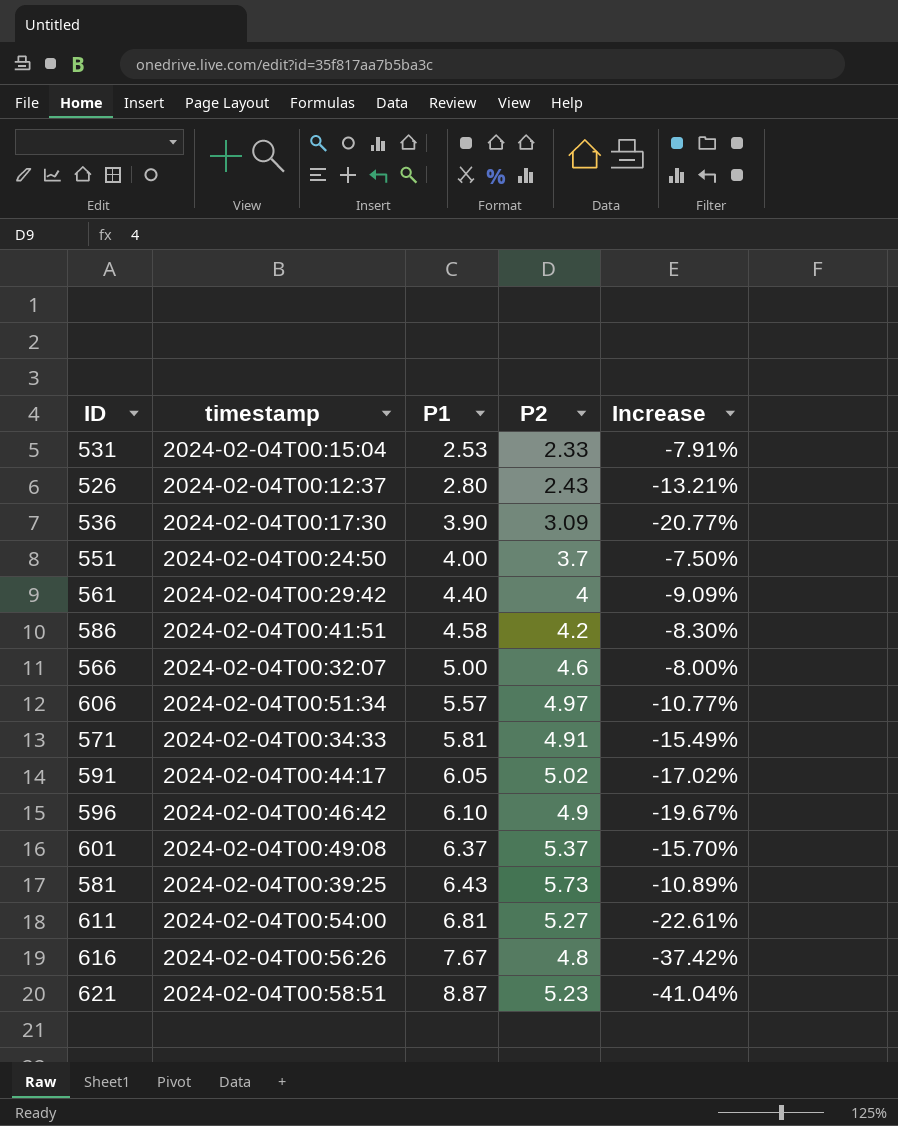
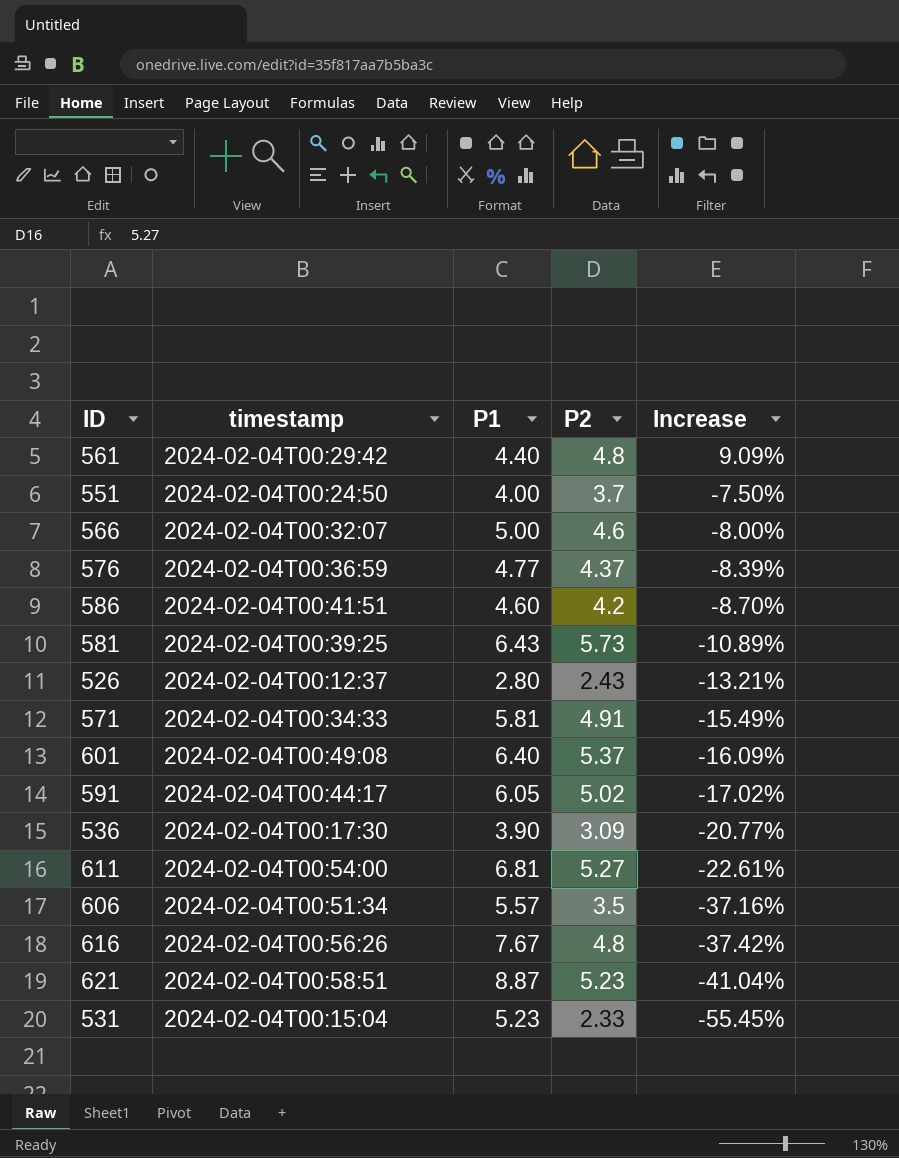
row order: P1 ascending -> Increase descending
row 596: 2024-02-04T00:46:42 | 6.10 | 4.9 | -19.67% -> none
561 | P2: 4 -> 4.8
561 | Increase: -9.09% -> 9.09%
row 576: none -> 2024-02-04T00:36:59 | 4.77 | 4.37 | -8.39%
586 | P1: 4.58 -> 4.60
586 | Increase: -8.30% -> -8.70%
601 | P1: 6.37 -> 6.40
601 | Increase: -15.70% -> -16.09%
606 | P2: 4.97 -> 3.5
606 | Increase: -10.77% -> -37.16%
531 | P1: 2.53 -> 5.23
531 | Increase: -7.91% -> -55.45%

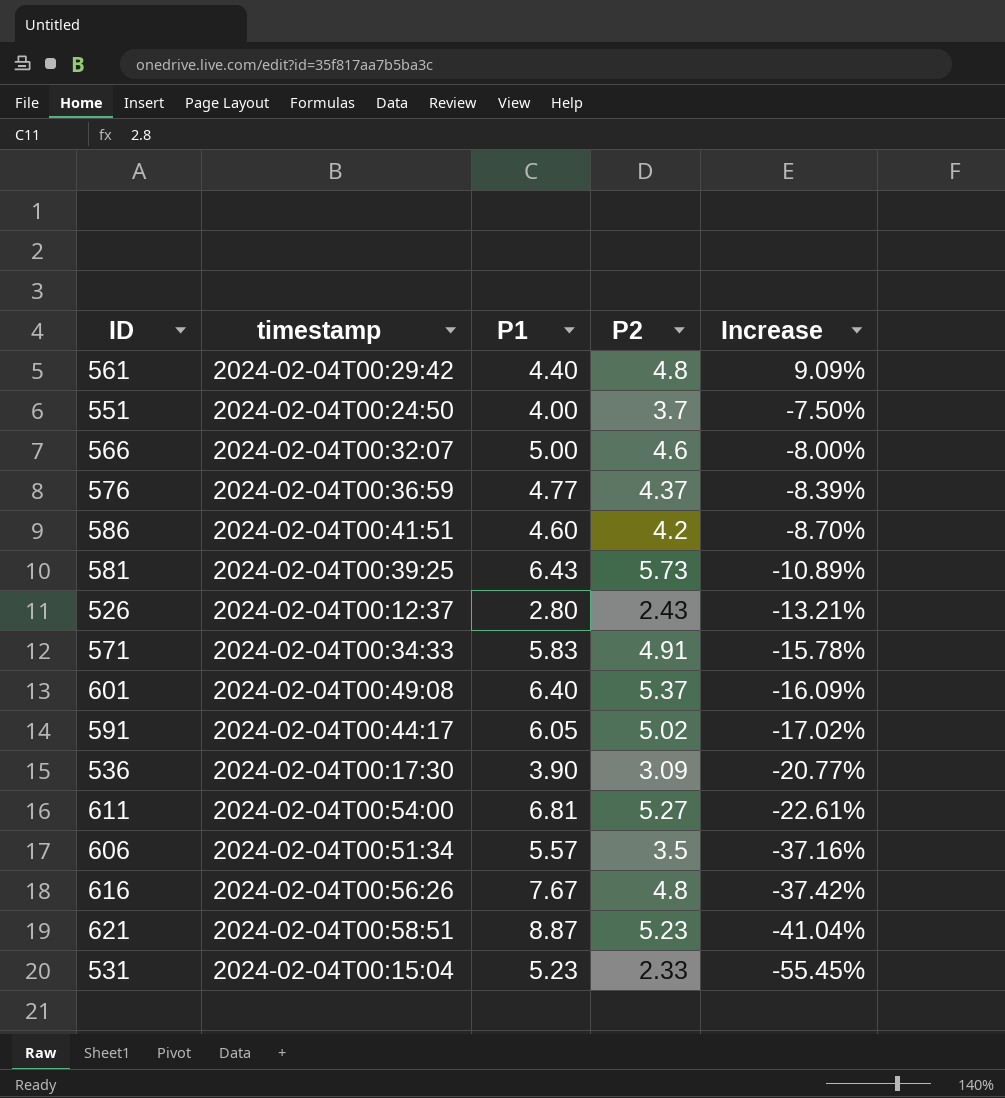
571 | P1: 5.81 -> 5.83
571 | Increase: -15.49% -> -15.78%

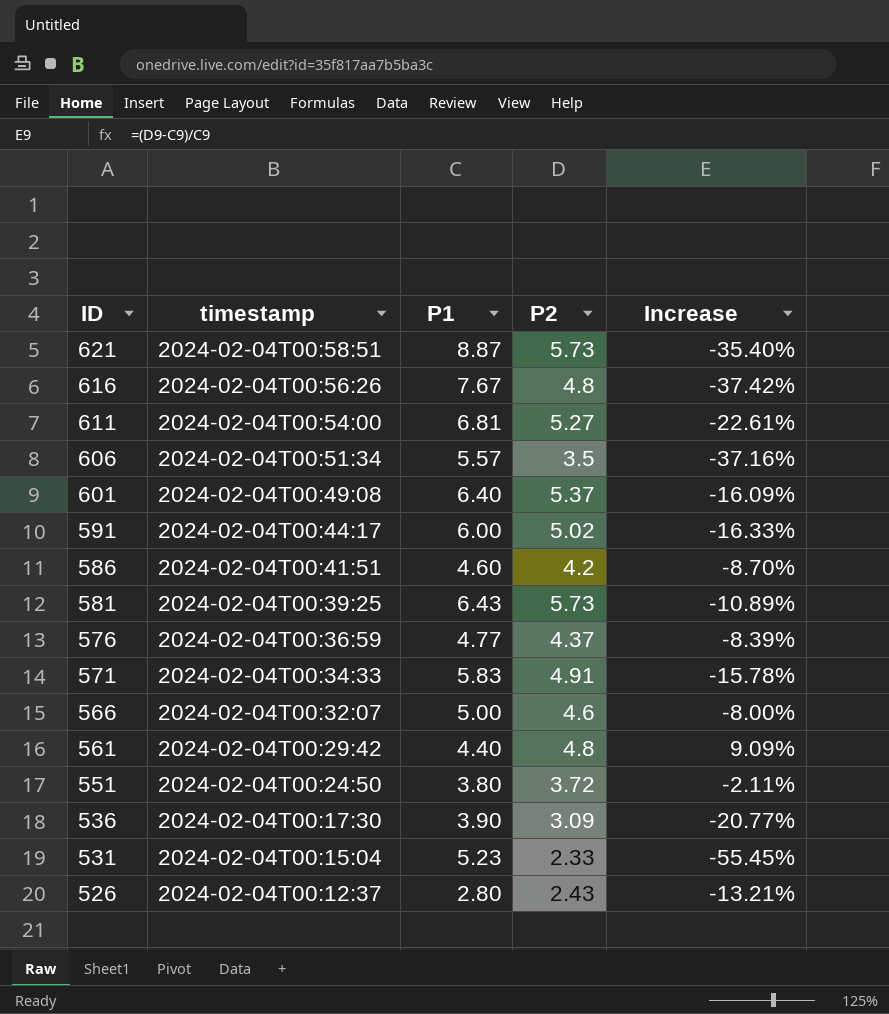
row order: Increase descending -> ID descending
621 | P2: 5.23 -> 5.73
621 | Increase: -41.04% -> -35.40%
591 | P1: 6.05 -> 6.00
591 | Increase: -17.02% -> -16.33%
551 | P1: 4.00 -> 3.80
551 | P2: 3.7 -> 3.72
551 | Increase: -7.50% -> -2.11%

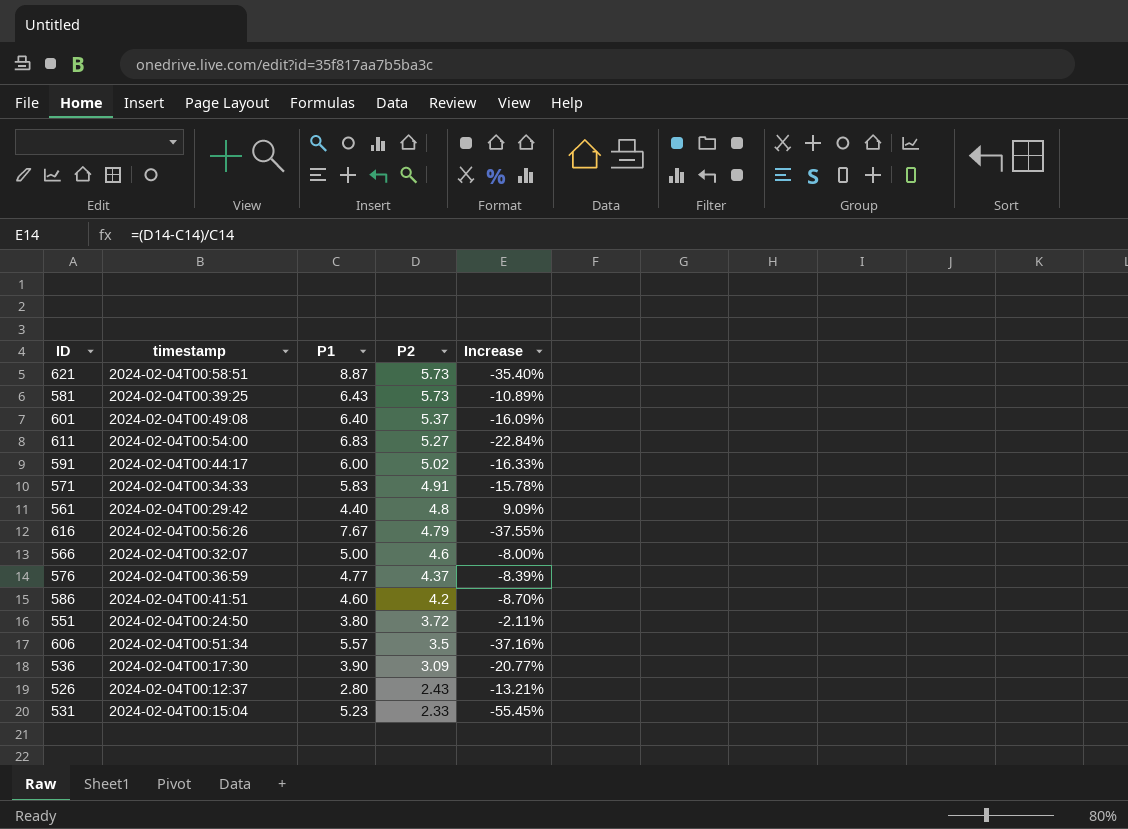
row order: ID descending -> P2 descending
611 | P1: 6.81 -> 6.83
611 | Increase: -22.61% -> -22.84%
616 | P2: 4.8 -> 4.79
616 | Increase: -37.42% -> -37.55%

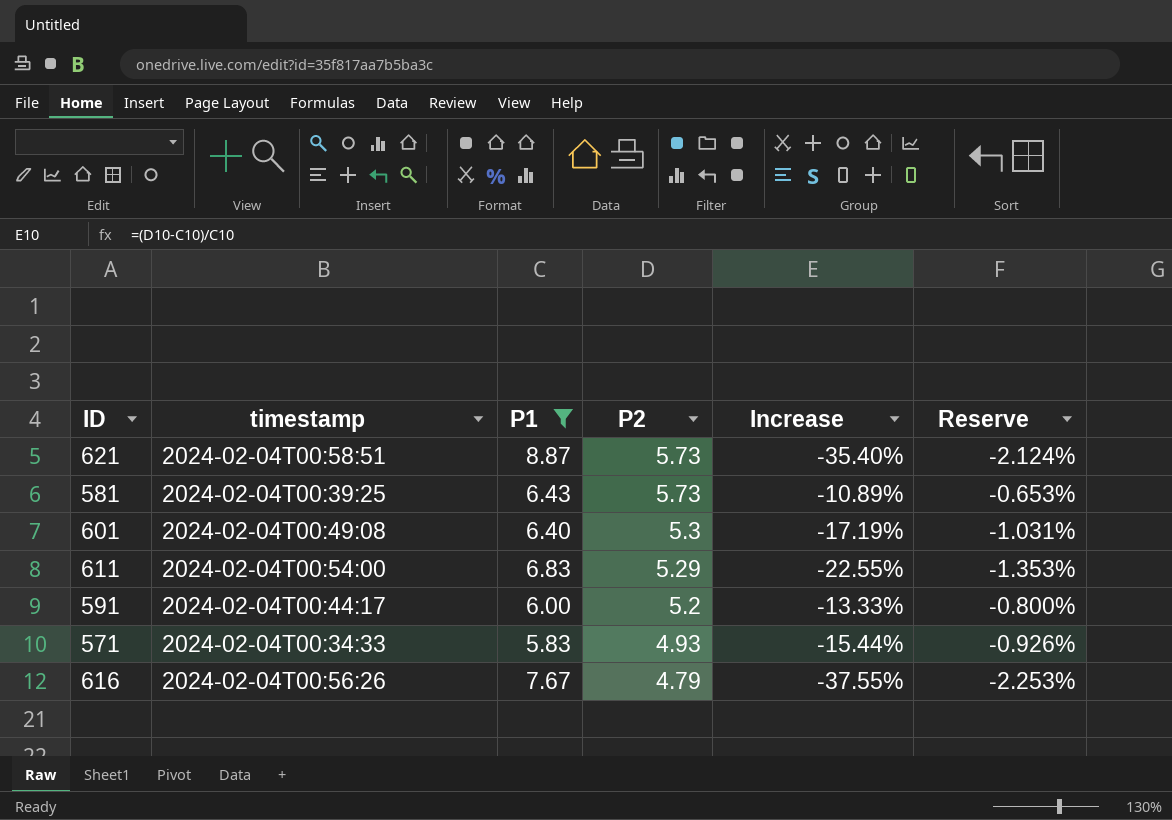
filter: none -> P1 >= 5.83
column Reserve | formula: none -> [Increase] * 0.06
601 | P2: 5.37 -> 5.3
601 | Increase: -16.09% -> -17.19%
611 | P2: 5.27 -> 5.29
611 | Increase: -22.84% -> -22.55%
591 | P2: 5.02 -> 5.2
591 | Increase: -16.33% -> -13.33%
571 | P2: 4.91 -> 4.93
571 | Increase: -15.78% -> -15.44%

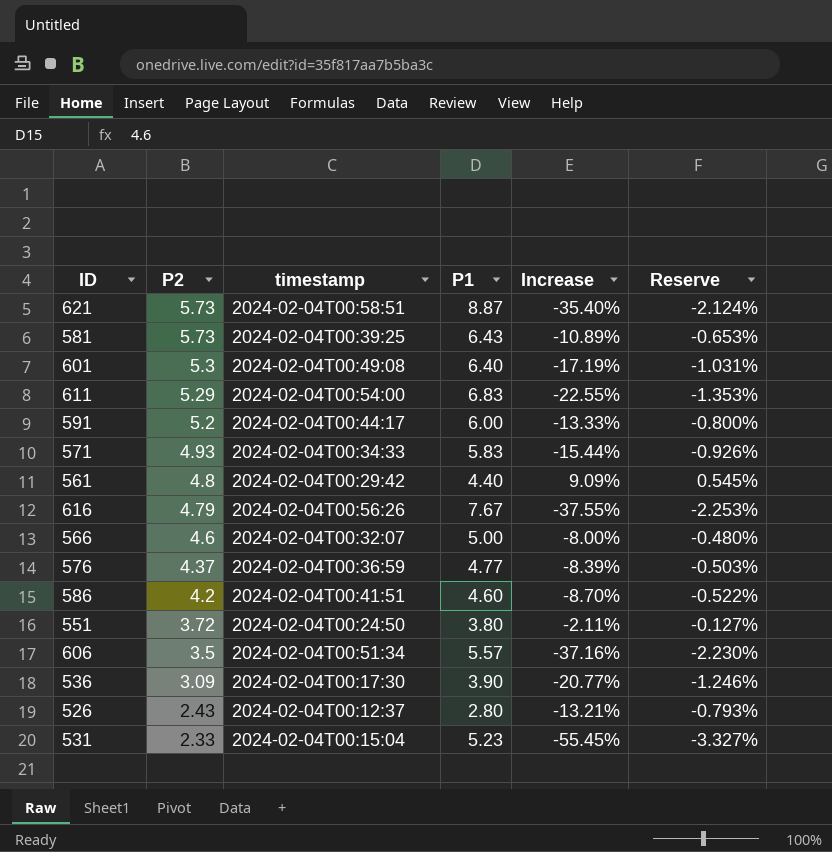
filter: P1 >= 5.83 -> none
column P2 | position: 4 -> 2

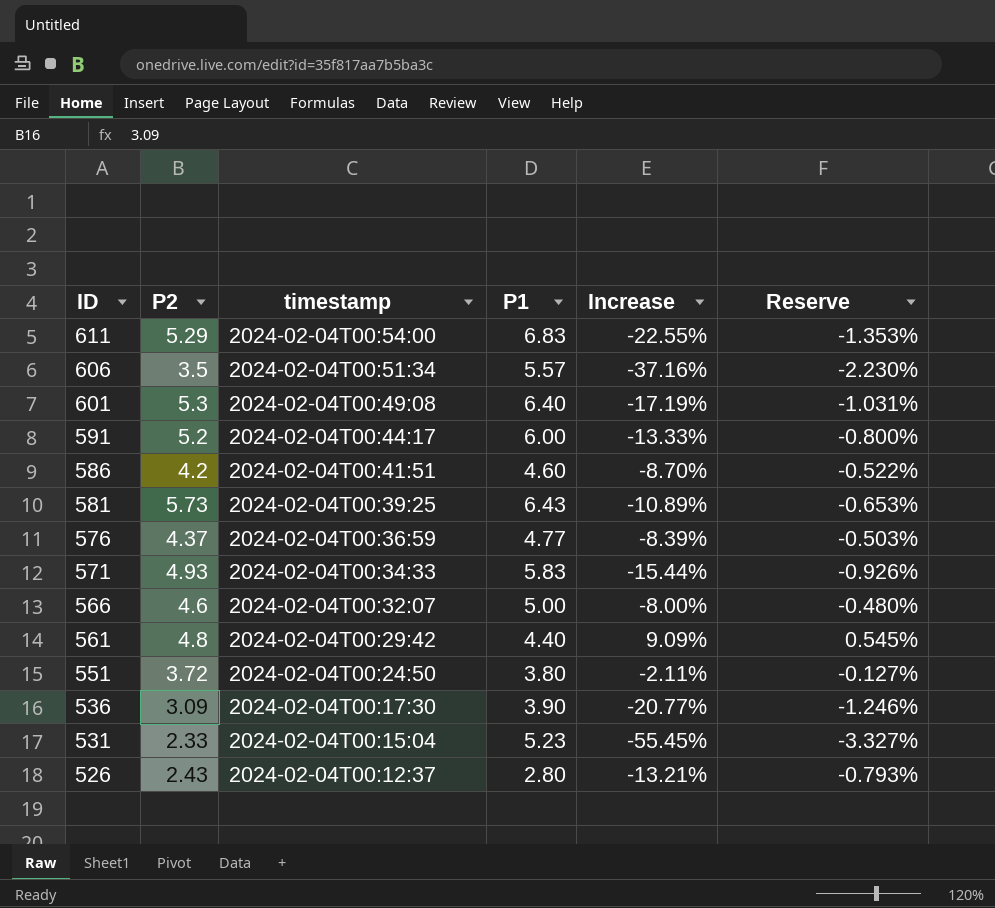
row order: P2 descending -> ID descending
row 621: 5.73 | 2024-02-04T00:58:51 | 8.87 | -35.40% | -2.124% -> none
row 616: 4.79 | 2024-02-04T00:56:26 | 7.67 | -37.55% | -2.253% -> none

